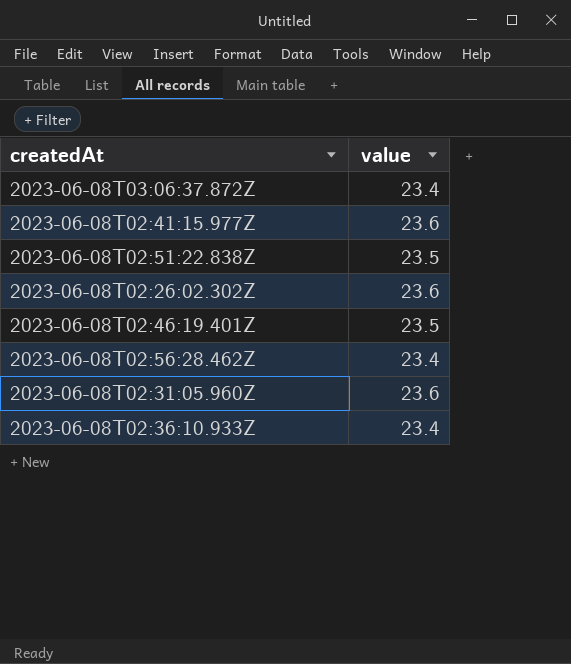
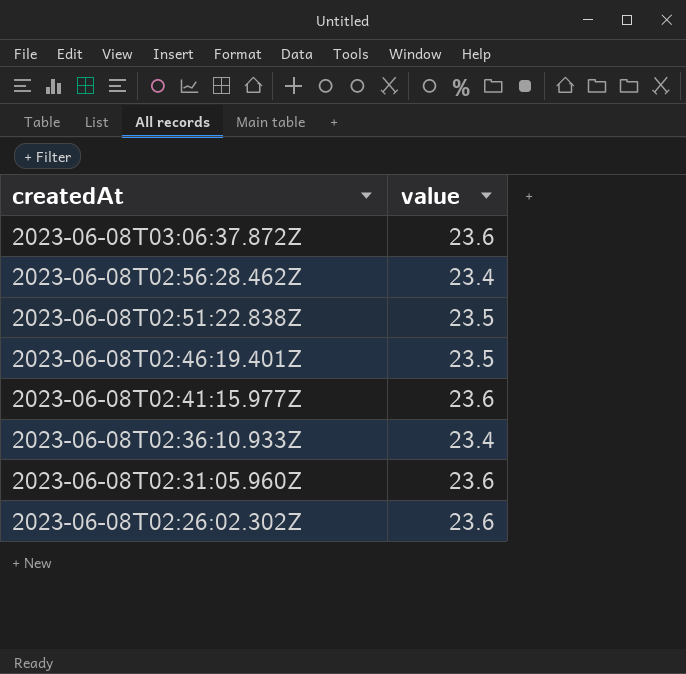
row order: none -> createdAt descending
2023-06-08T03:06:37.872Z | value: 23.4 -> 23.6

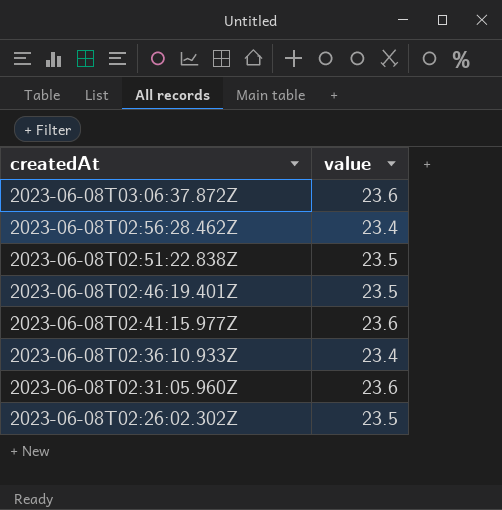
2023-06-08T02:26:02.302Z | value: 23.6 -> 23.5

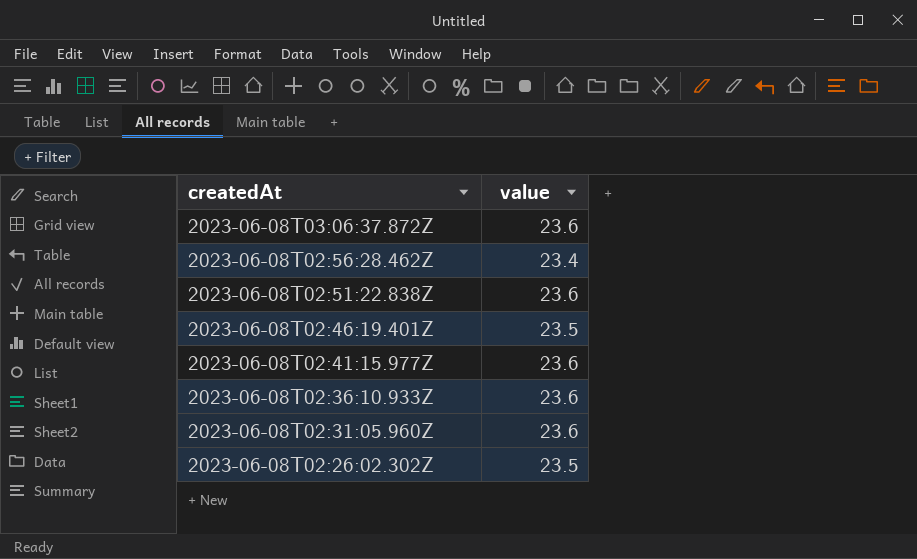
2023-06-08T02:51:22.838Z | value: 23.5 -> 23.6
2023-06-08T02:36:10.933Z | value: 23.4 -> 23.6

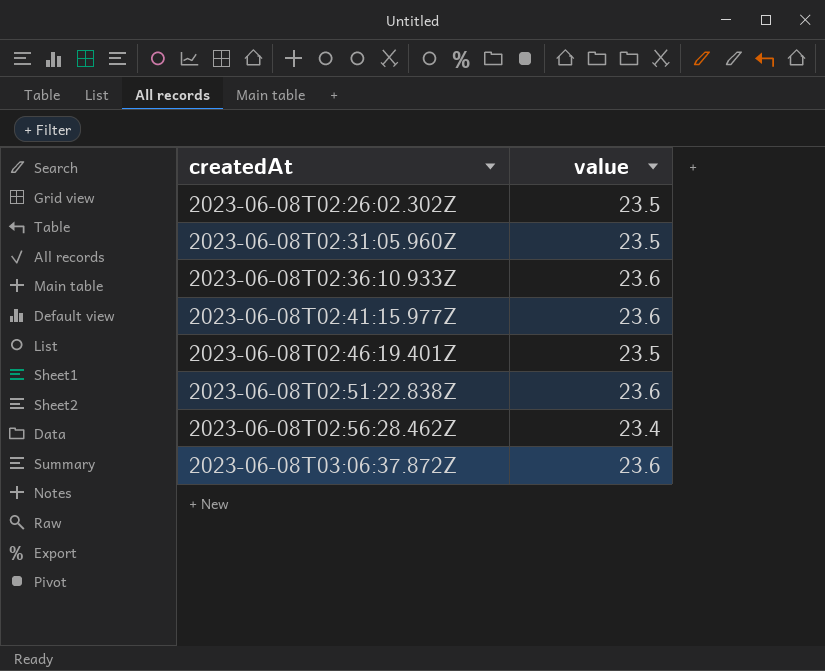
row order: createdAt descending -> createdAt ascending
2023-06-08T02:31:05.960Z | value: 23.6 -> 23.5

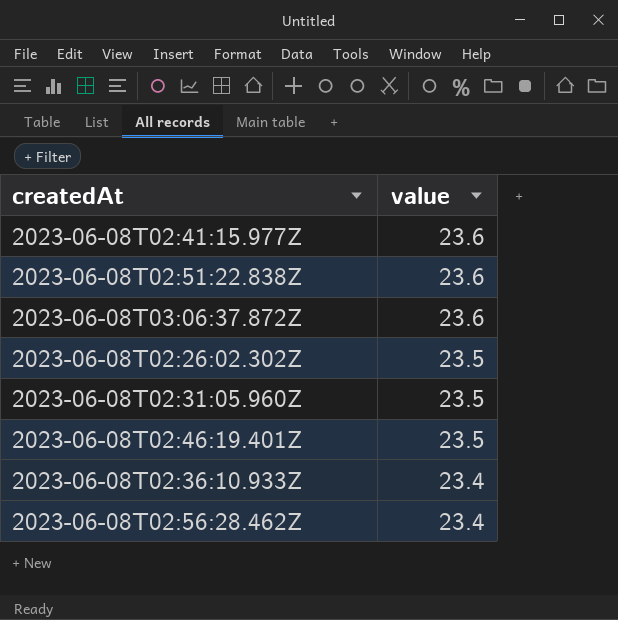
row order: createdAt ascending -> value descending
2023-06-08T02:36:10.933Z | value: 23.6 -> 23.4

